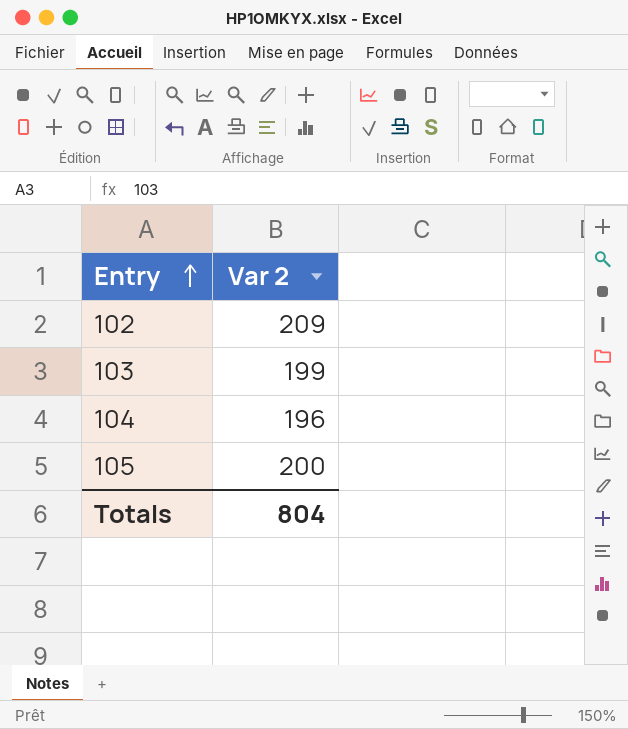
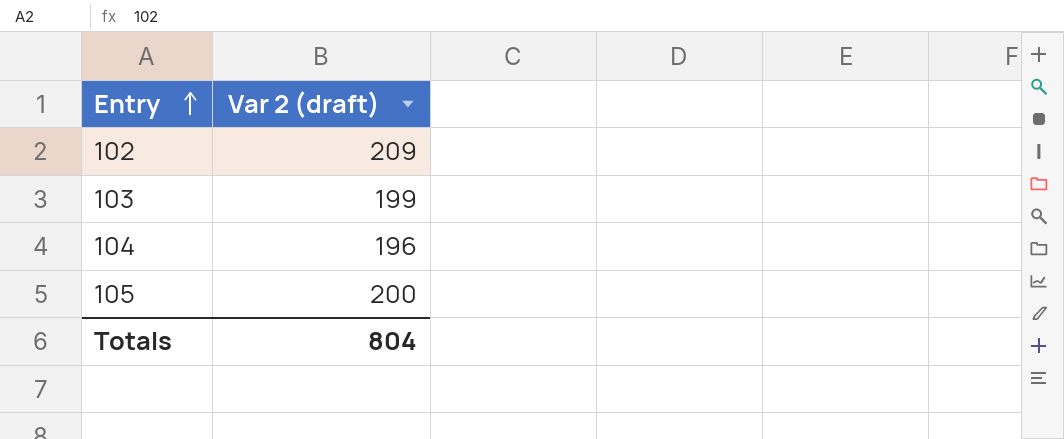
column name: Var 2 -> Var 2 (draft)

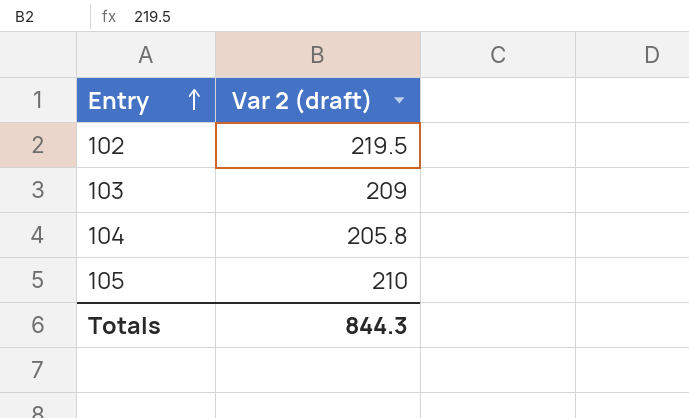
102 | Var 2 (draft): 209 -> 219.5
103 | Var 2 (draft): 199 -> 209
104 | Var 2 (draft): 196 -> 205.8
105 | Var 2 (draft): 200 -> 210
Totals | Var 2 (draft): 804 -> 844.3

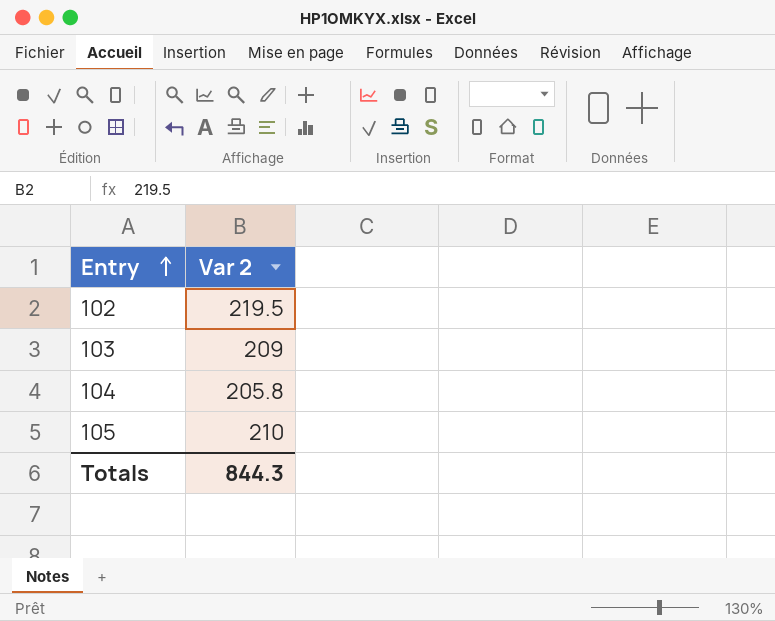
column name: Var 2 (draft) -> Var 2

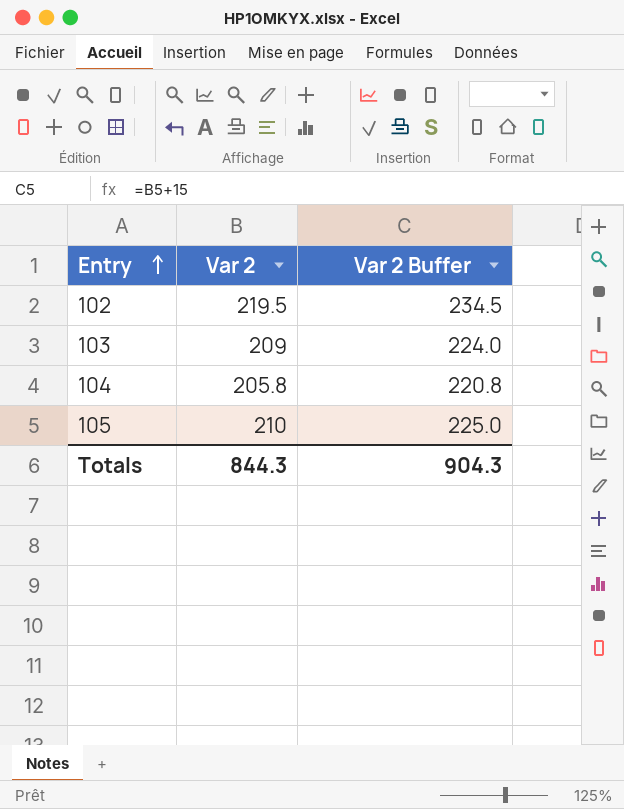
column Var 2 Buffer | formula: none -> [Var 2] + 15

